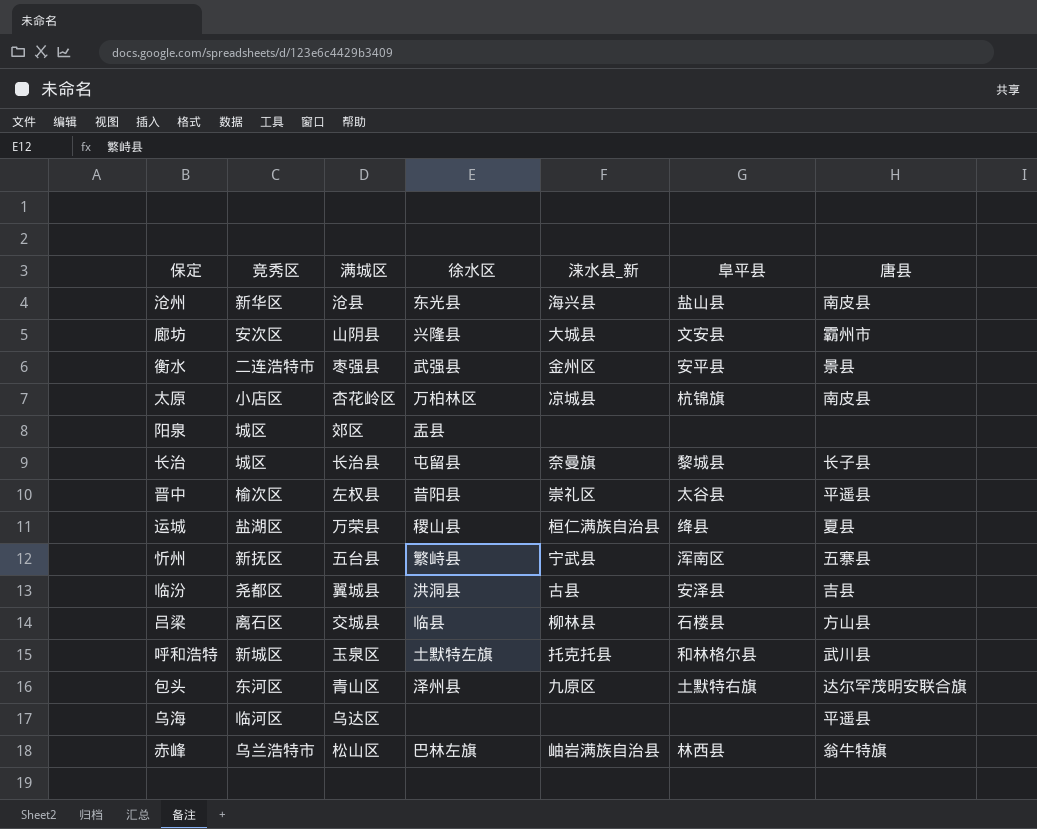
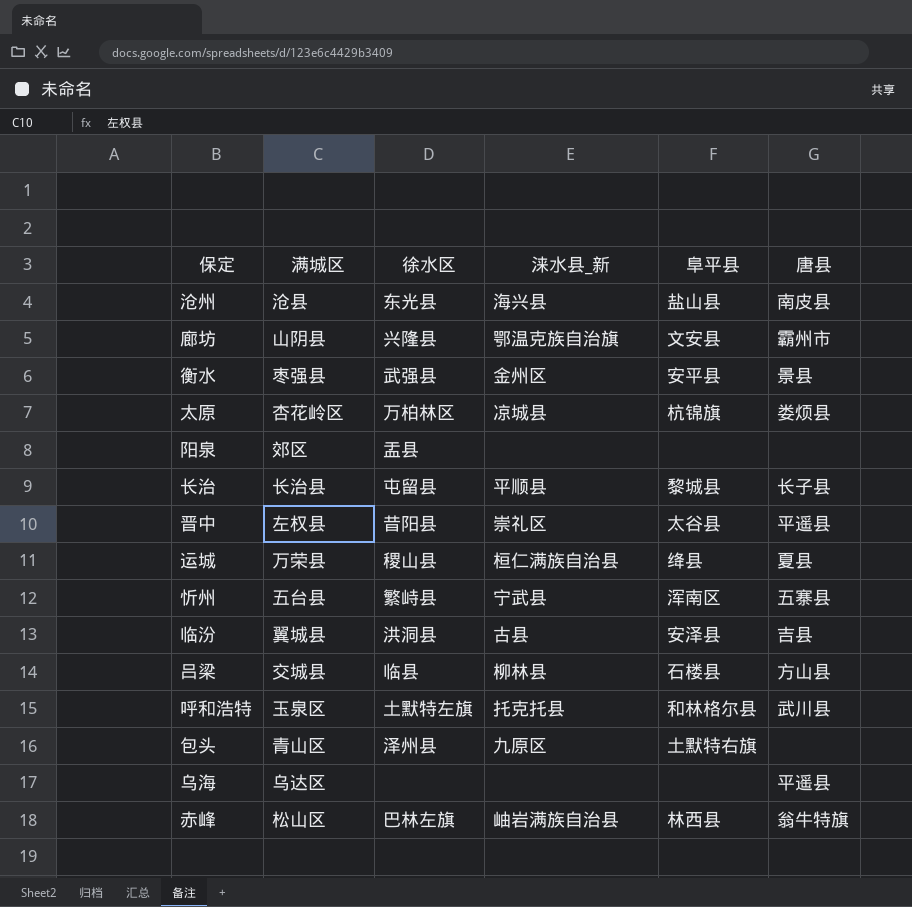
column 竞秀区 | position: 2 -> none
廊坊 | 涞水县_新: 大城县 -> 鄂温克族自治旗
太原 | 唐县: 南皮县 -> 娄烦县
长治 | 涞水县_新: 奈曼旗 -> 平顺县
包头 | 唐县: 达尔罕茂明安联合旗 -> none

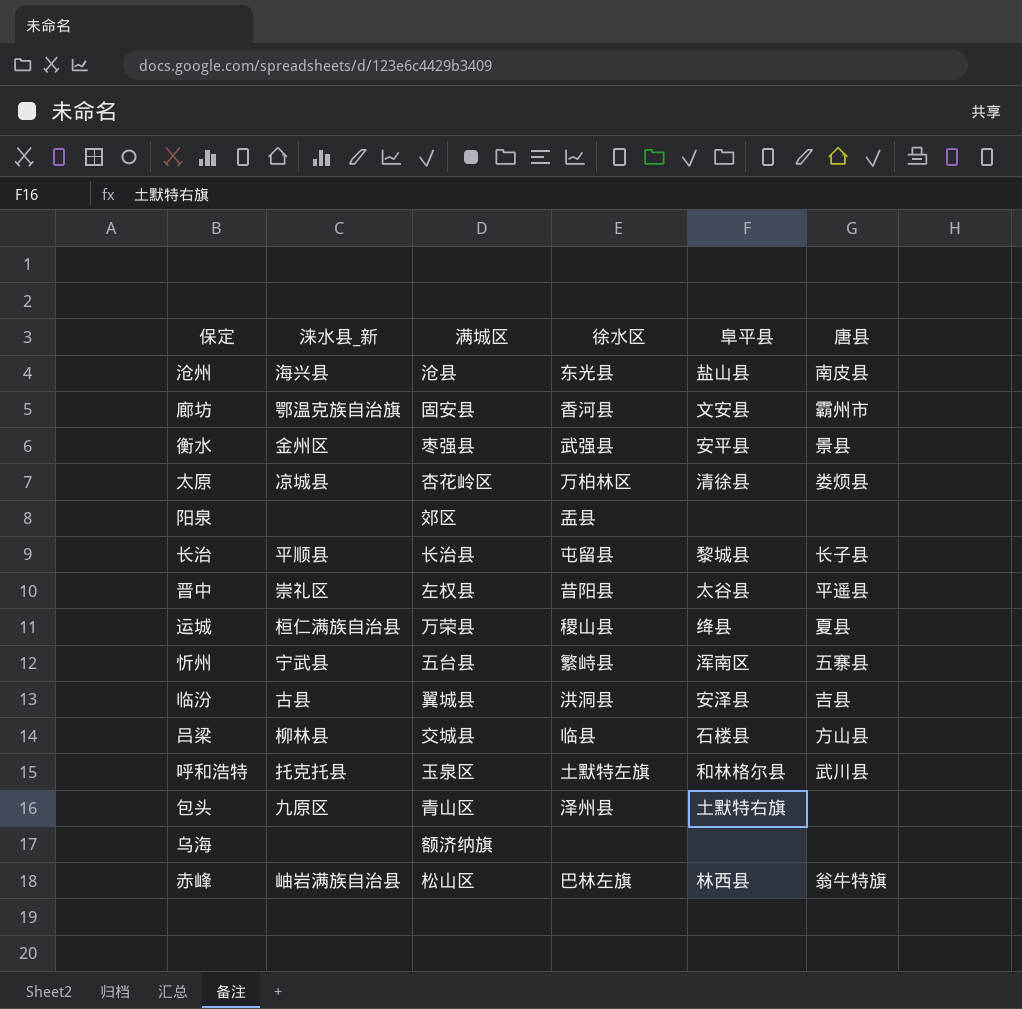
column 涞水县_新 | position: 4 -> 2
廊坊 | 满城区: 山阴县 -> 固安县
廊坊 | 徐水区: 兴隆县 -> 香河县
太原 | 阜平县: 杭锦旗 -> 清徐县
乌海 | 满城区: 乌达区 -> 额济纳旗
乌海 | 唐县: 平遥县 -> none

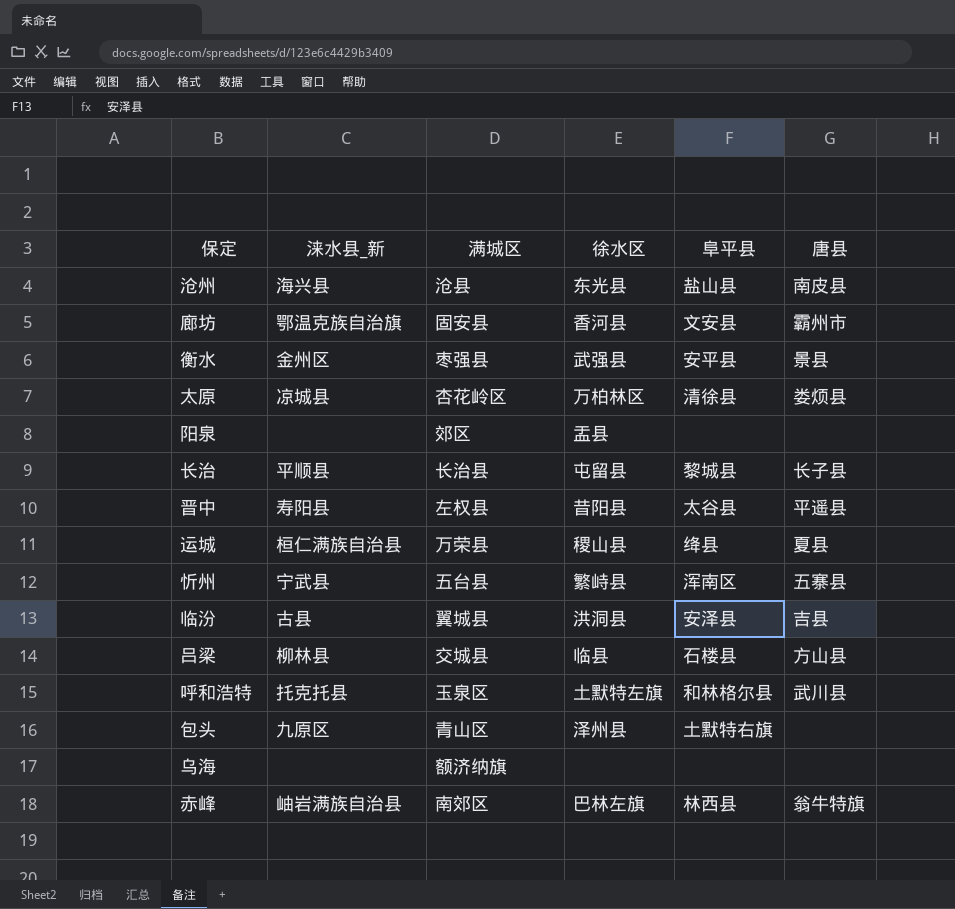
晋中 | 涞水县_新: 崇礼区 -> 寿阳县
赤峰 | 满城区: 松山区 -> 南郊区

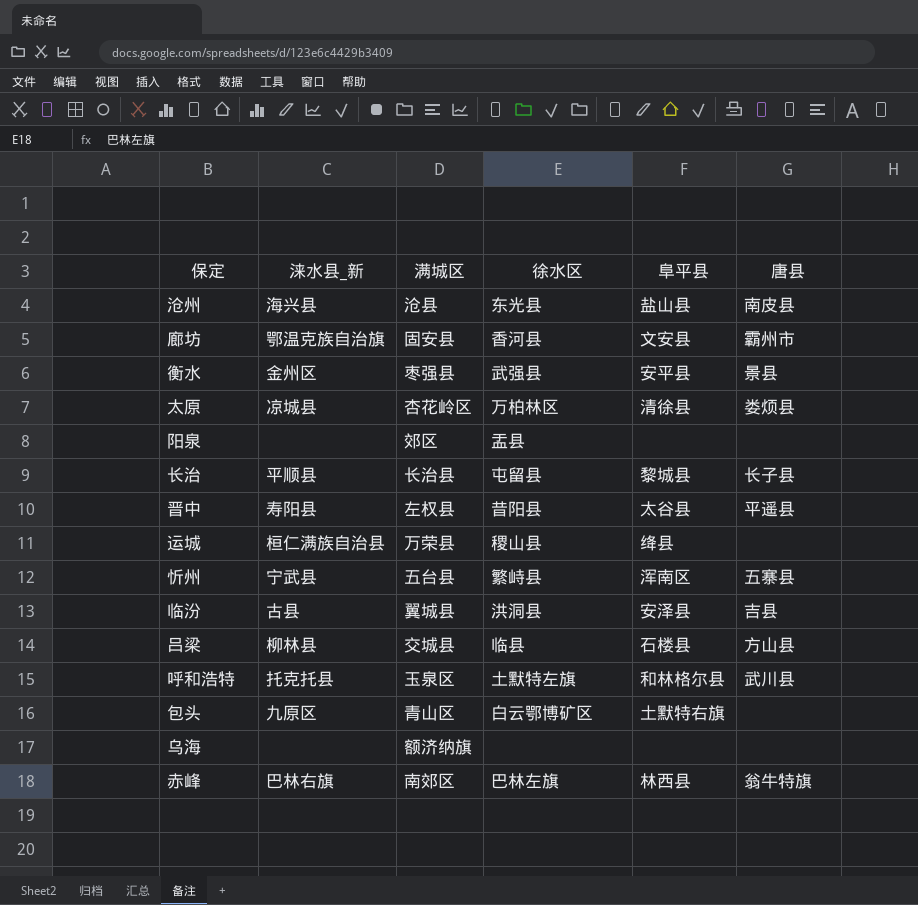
运城 | 唐县: 夏县 -> none
包头 | 徐水区: 泽州县 -> 白云鄂博矿区
赤峰 | 涞水县_新: 岫岩满族自治县 -> 巴林右旗

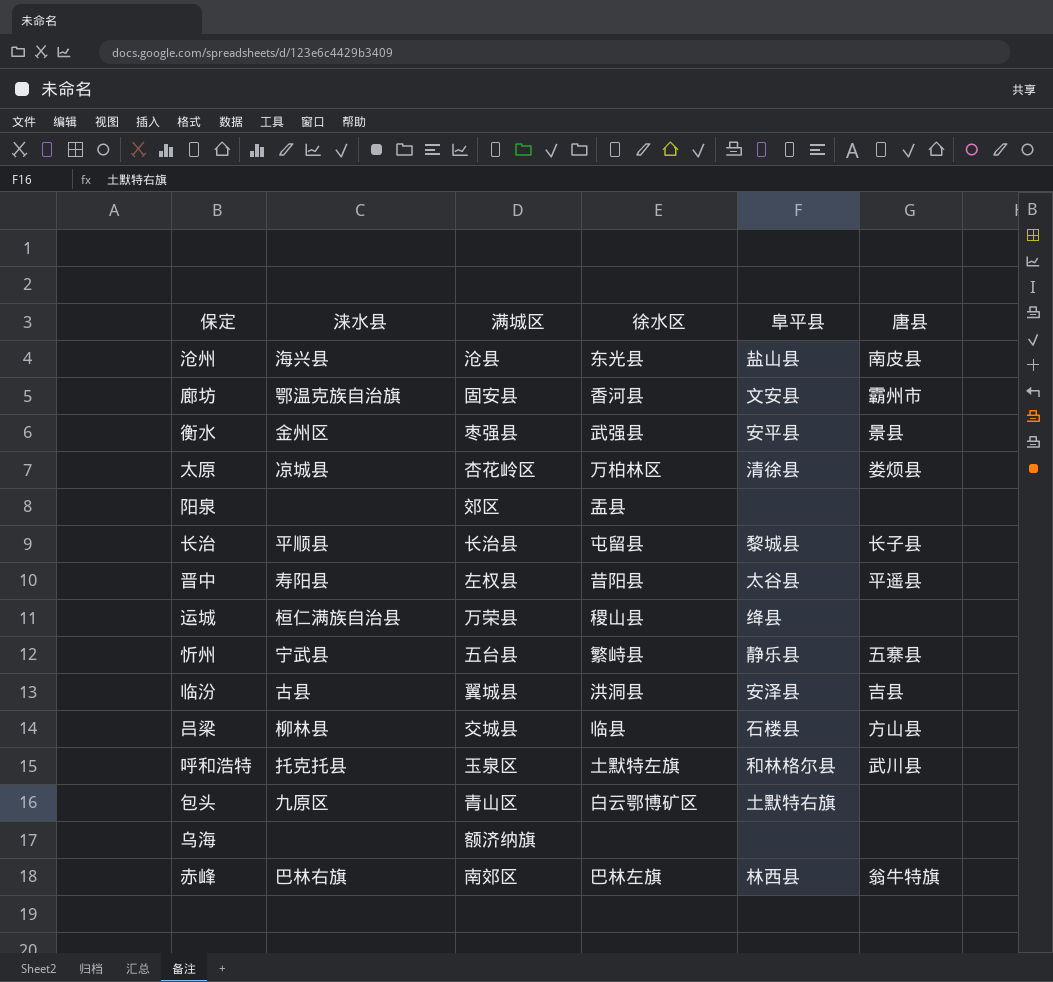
column name: 涞水县_新 -> 涞水县
忻州 | 阜平县: 浑南区 -> 静乐县

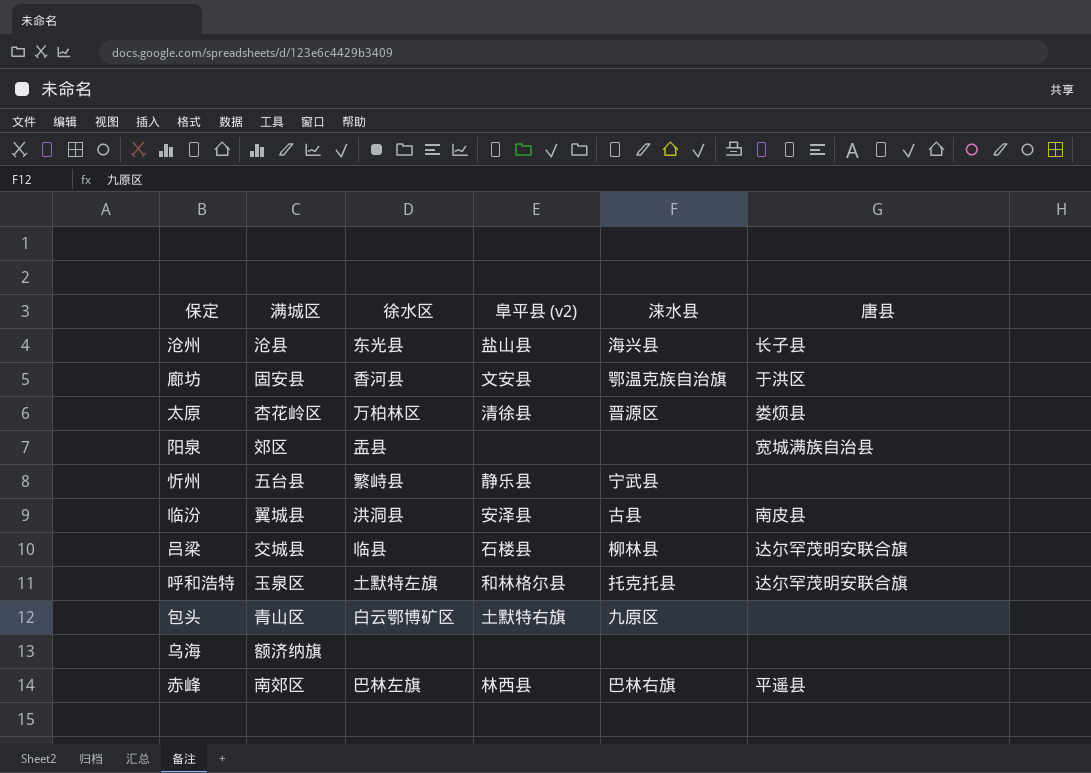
column name: 阜平县 -> 阜平县 (v2)
column 涞水县 | position: 2 -> 5
row 衡水: 金州区 | 枣强县 | 武强县 | 安平县 | 景县 -> none
row 长治: 平顺县 | 长治县 | 屯留县 | 黎城县 | 长子县 -> none
row 晋中: 寿阳县 | 左权县 | 昔阳县 | 太谷县 | 平遥县 -> none
row 运城: 桓仁满族自治县 | 万荣县 | 稷山县 | 绛县 | none -> none
沧州 | 唐县: 南皮县 -> 长子县
廊坊 | 唐县: 霸州市 -> 于洪区
太原 | 涞水县: 凉城县 -> 晋源区
阳泉 | 唐县: none -> 宽城满族自治县
忻州 | 唐县: 五寨县 -> none
临汾 | 唐县: 吉县 -> 南皮县
吕梁 | 唐县: 方山县 -> 达尔罕茂明安联合旗
呼和浩特 | 唐县: 武川县 -> 达尔罕茂明安联合旗
赤峰 | 唐县: 翁牛特旗 -> 平遥县

